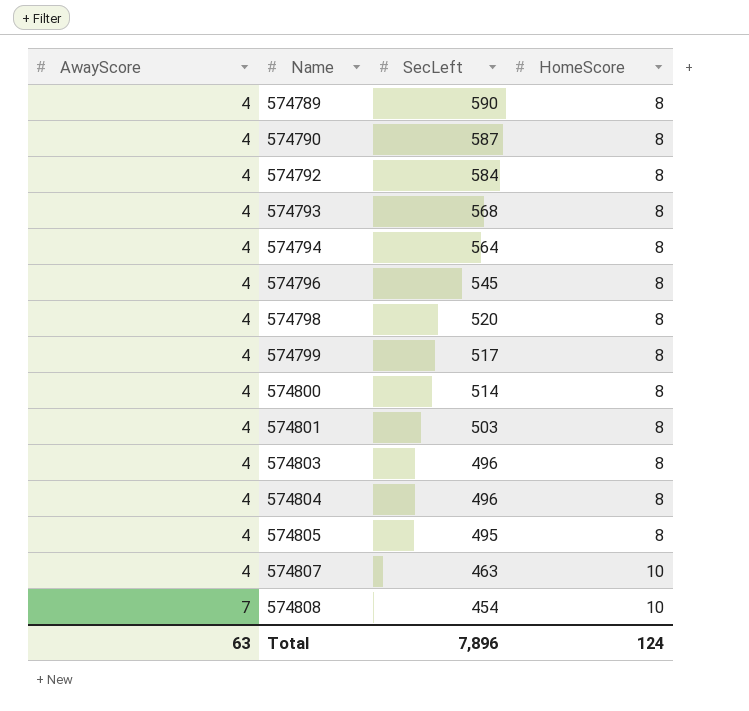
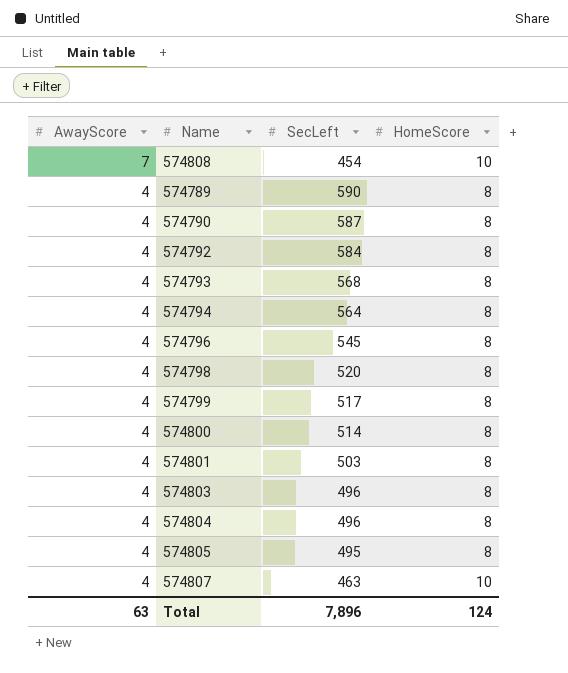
row order: AwayScore ascending -> AwayScore descending

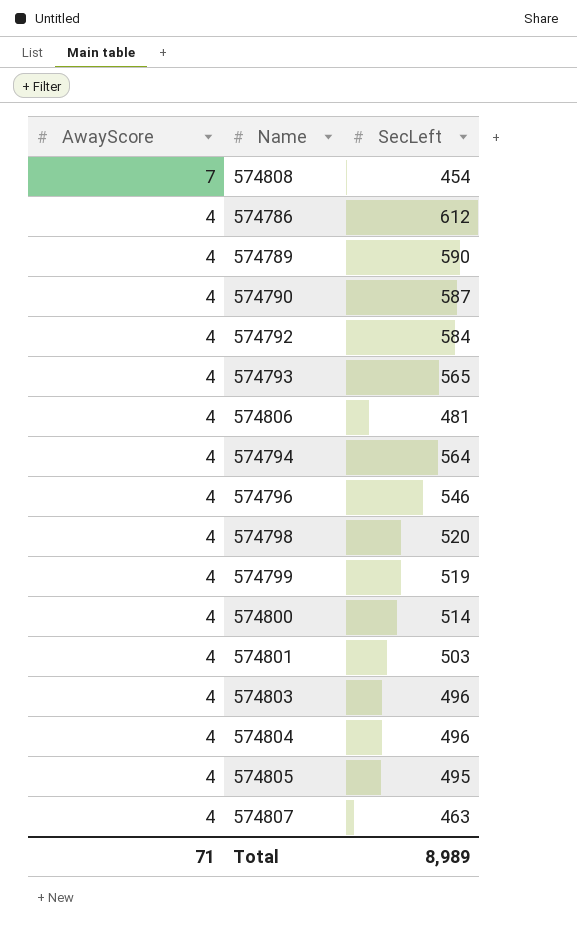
column HomeScore | position: 4 -> none
row 574786: none -> 4 | 612
574793 | SecLeft: 568 -> 565
row 574806: none -> 4 | 481
574796 | SecLeft: 545 -> 546
574799 | SecLeft: 517 -> 519
Total | AwayScore: 63 -> 71
Total | SecLeft: 7,896 -> 8,989

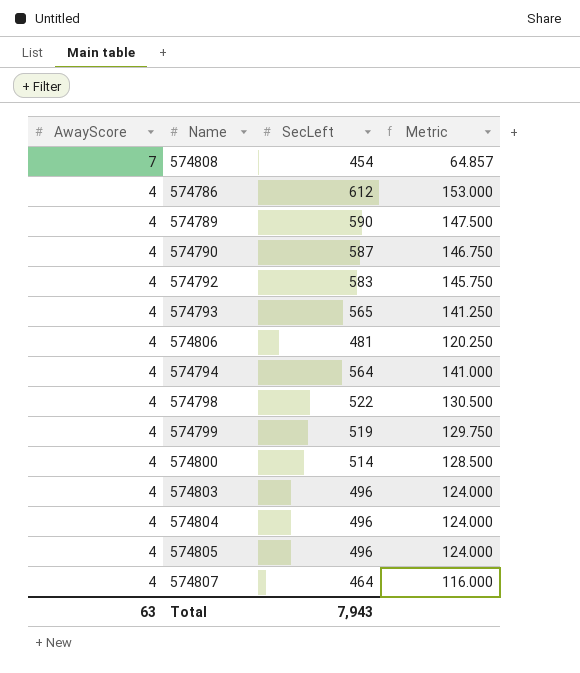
column Metric | formula: none -> [SecLeft] / [AwayScore]
row 574796: 4 | 546 -> none
row 574801: 4 | 503 -> none
574792 | SecLeft: 584 -> 583
574798 | SecLeft: 520 -> 522
574805 | SecLeft: 495 -> 496
574807 | SecLeft: 463 -> 464
Total | AwayScore: 71 -> 63
Total | SecLeft: 8,989 -> 7,943

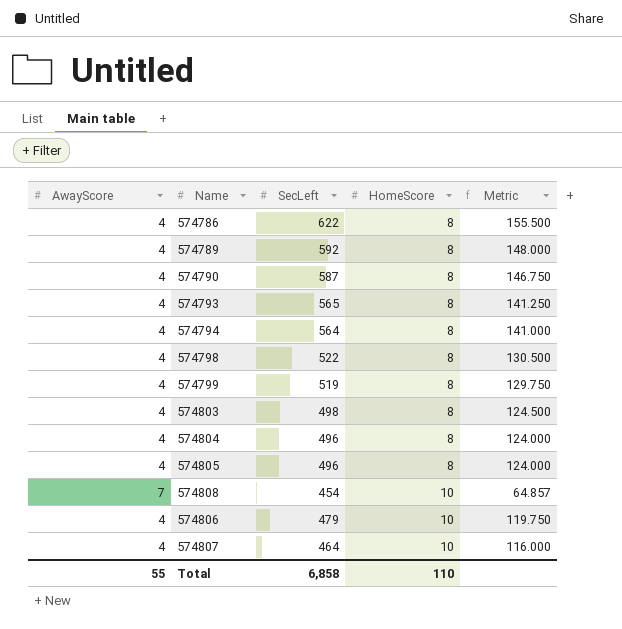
row order: AwayScore descending -> HomeScore ascending
column HomeScore | position: none -> 4
row 574792: 4 | 583 | 145.750 -> none
row 574800: 4 | 514 | 128.500 -> none
574786 | SecLeft: 612 -> 622
574786 | Metric: 153.000 -> 155.500
574789 | SecLeft: 590 -> 592
574789 | Metric: 147.500 -> 148.000
574803 | SecLeft: 496 -> 498
574803 | Metric: 124.000 -> 124.500
574806 | SecLeft: 481 -> 479
574806 | Metric: 120.250 -> 119.750
Total | AwayScore: 63 -> 55
Total | SecLeft: 7,943 -> 6,858

